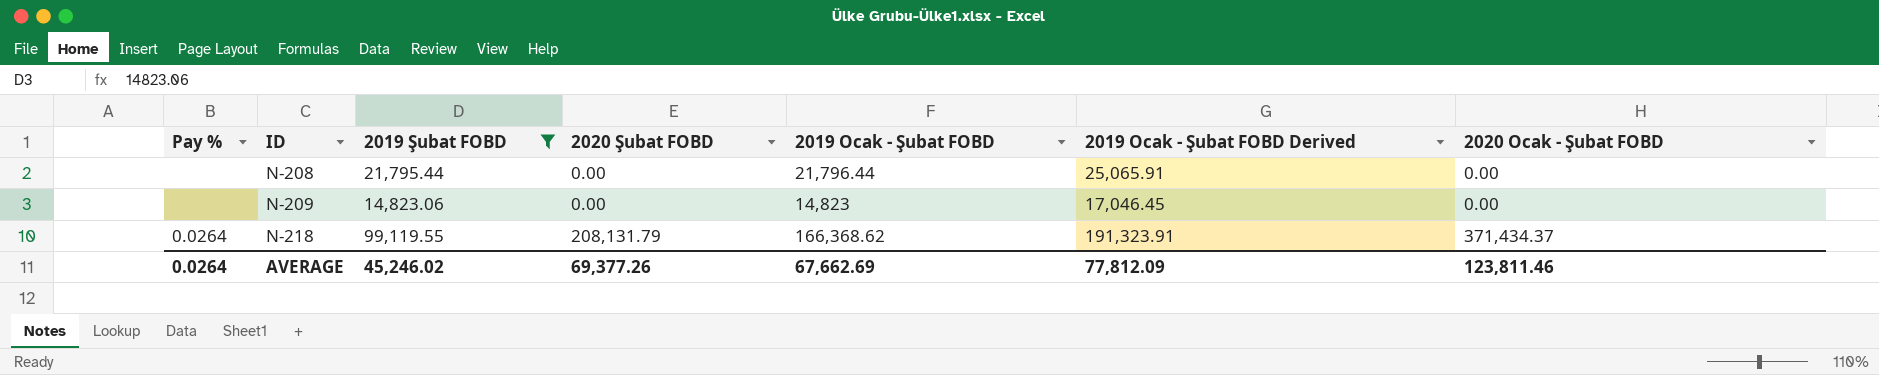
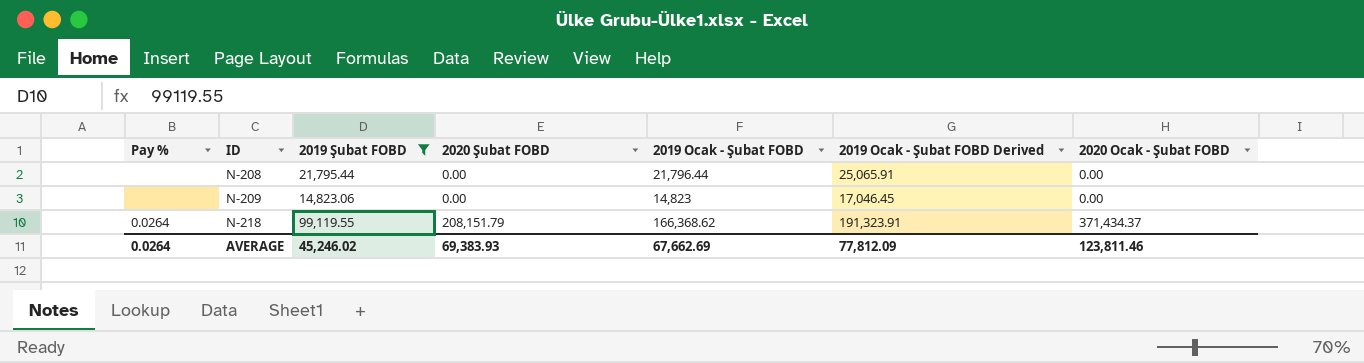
N-218 | 2020 Şubat FOBD: 208,131.79 -> 208,151.79
AVERAGE | 2020 Şubat FOBD: 69,377.26 -> 69,383.93

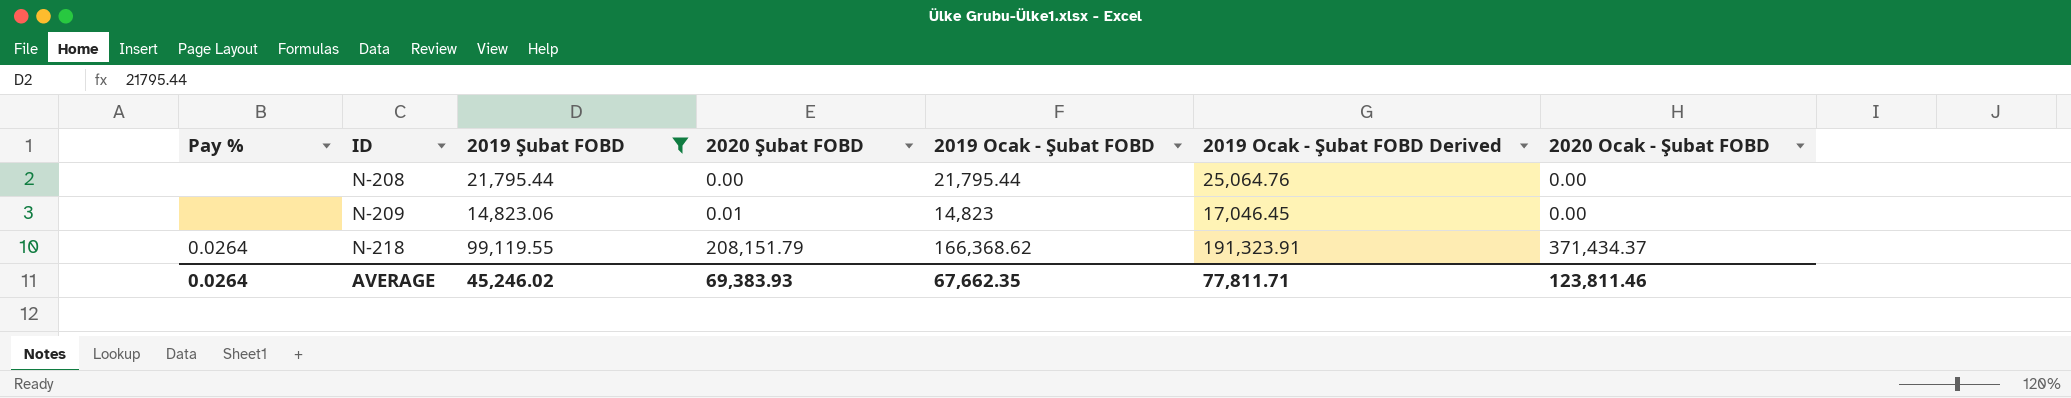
N-208 | 2019 Ocak - Şubat FOBD: 21,796.44 -> 21,795.44
N-208 | 2019 Ocak - Şubat FOBD Derived: 25,065.91 -> 25,064.76
N-209 | 2020 Şubat FOBD: 0.00 -> 0.01
AVERAGE | 2019 Ocak - Şubat FOBD: 67,662.69 -> 67,662.35
AVERAGE | 2019 Ocak - Şubat FOBD Derived: 77,812.09 -> 77,811.71

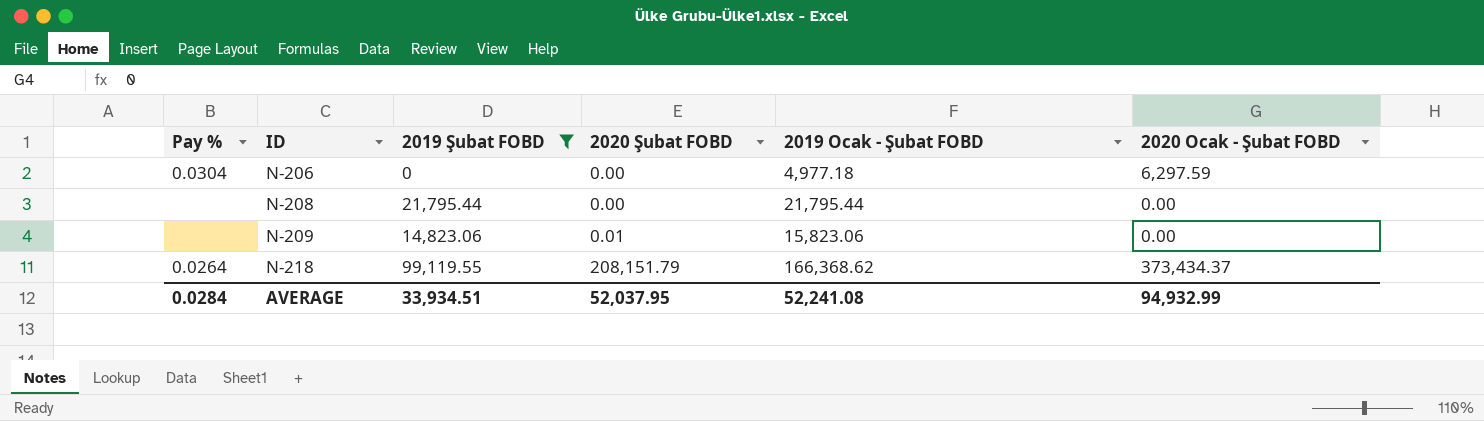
column 2019 Ocak - Şubat FOBD Derived | formula: [2019 Ocak - Şubat FOBD] * 1.15 -> none
row N-206: none -> 0.0304 | 0 | 0.00 | 4,977.18 | 6,297.59
N-209 | 2019 Ocak - Şubat FOBD: 14,823 -> 15,823.06
N-218 | 2020 Ocak - Şubat FOBD: 371,434.37 -> 373,434.37
AVERAGE | Pay %: 0.0264 -> 0.0284
AVERAGE | 2019 Şubat FOBD: 45,246.02 -> 33,934.51
AVERAGE | 2020 Şubat FOBD: 69,383.93 -> 52,037.95
AVERAGE | 2019 Ocak - Şubat FOBD: 67,662.35 -> 52,241.08
AVERAGE | 2020 Ocak - Şubat FOBD: 123,811.46 -> 94,932.99

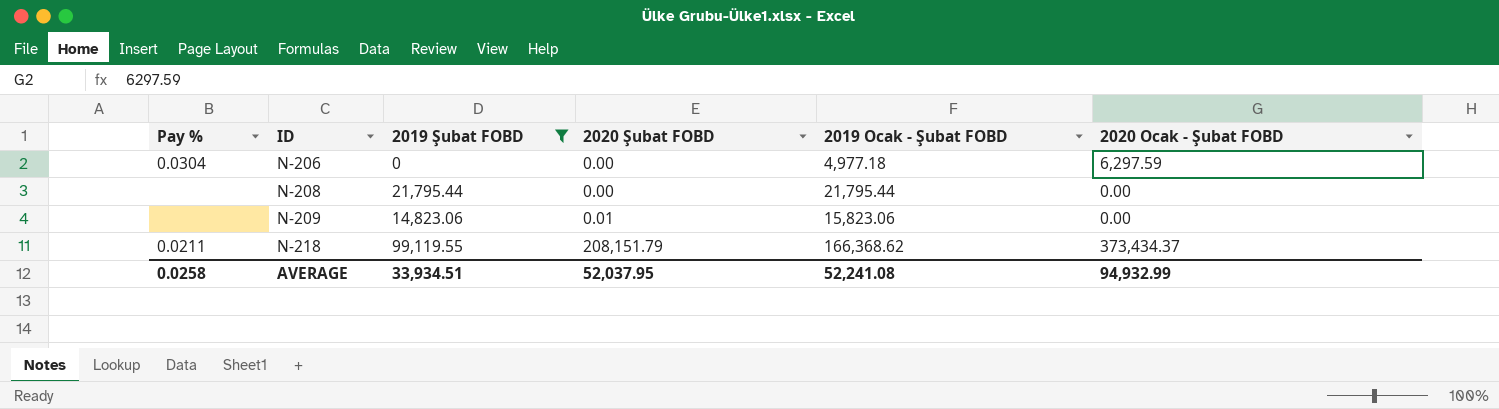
N-218 | Pay %: 0.0264 -> 0.0211
AVERAGE | Pay %: 0.0284 -> 0.0258

